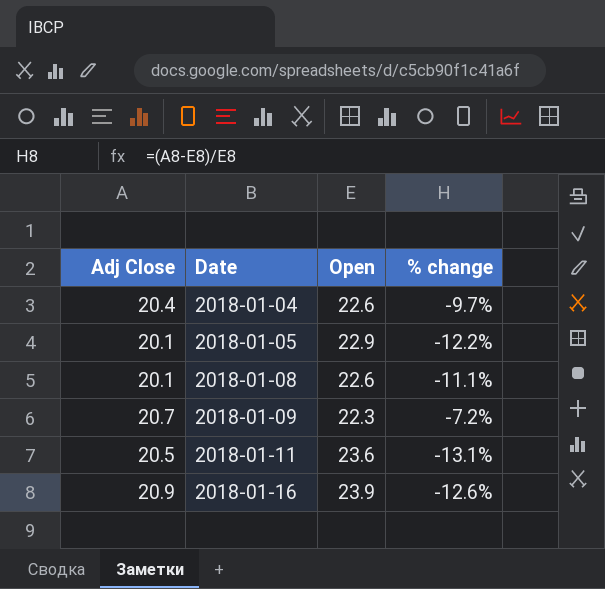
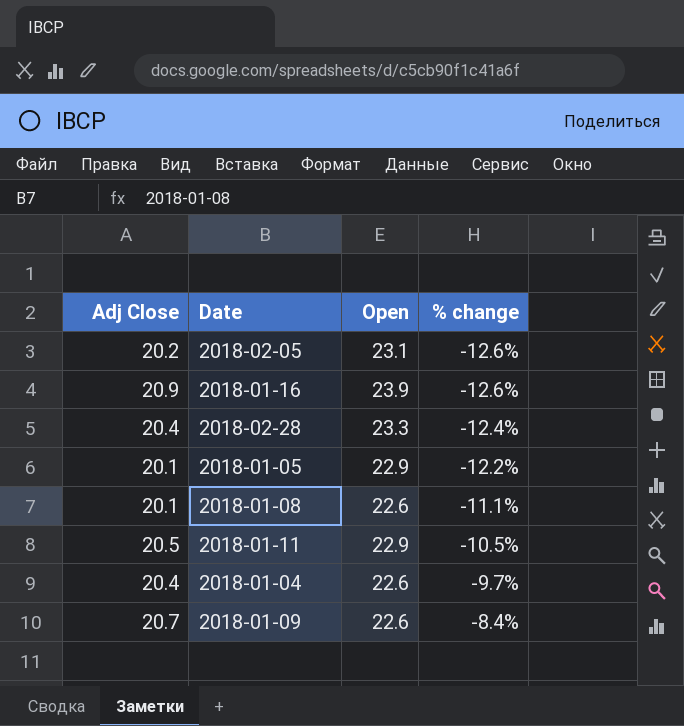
row order: Date ascending -> % change ascending
row 2018-02-05: none -> 20.2 | 23.1 | -12.6%
row 2018-02-28: none -> 20.4 | 23.3 | -12.4%
2018-01-11 | Open: 23.6 -> 22.9
2018-01-11 | % change: -13.1% -> -10.5%
2018-01-09 | Open: 22.3 -> 22.6
2018-01-09 | % change: -7.2% -> -8.4%

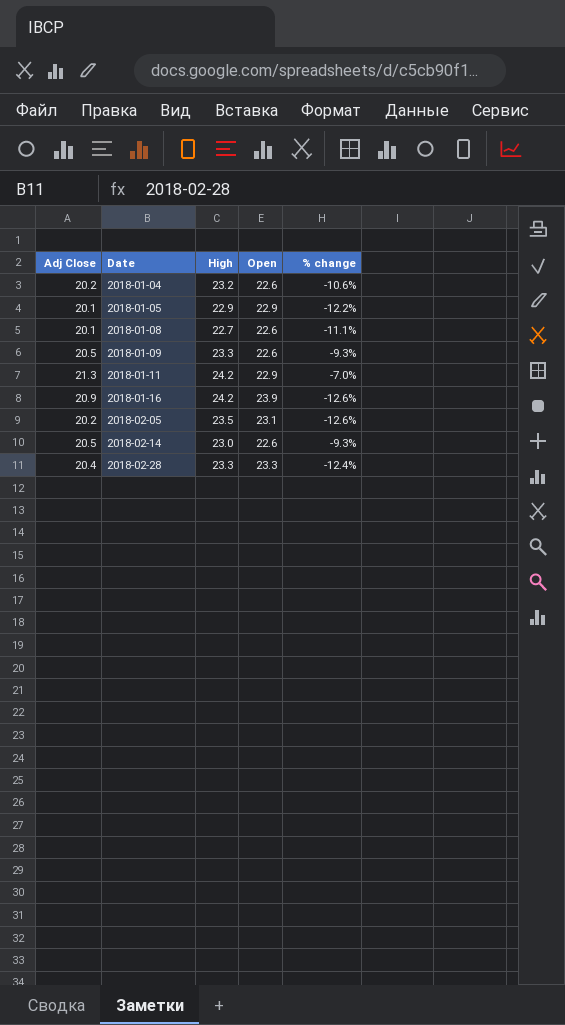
row order: % change ascending -> Date ascending
column High | position: none -> 3
2018-01-04 | Adj Close: 20.4 -> 20.2
2018-01-04 | % change: -9.7% -> -10.6%
2018-01-09 | Adj Close: 20.7 -> 20.5
2018-01-09 | % change: -8.4% -> -9.3%
2018-01-11 | Adj Close: 20.5 -> 21.3
2018-01-11 | % change: -10.5% -> -7.0%
row 2018-02-14: none -> 20.5 | 23.0 | 22.6 | -9.3%

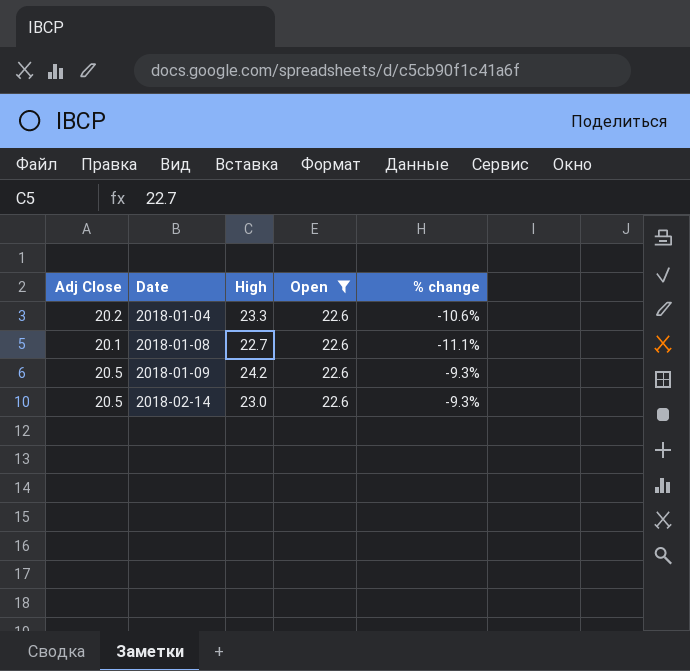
filter: none -> Open = 22.6
2018-01-04 | High: 23.2 -> 23.3
2018-01-09 | High: 23.3 -> 24.2

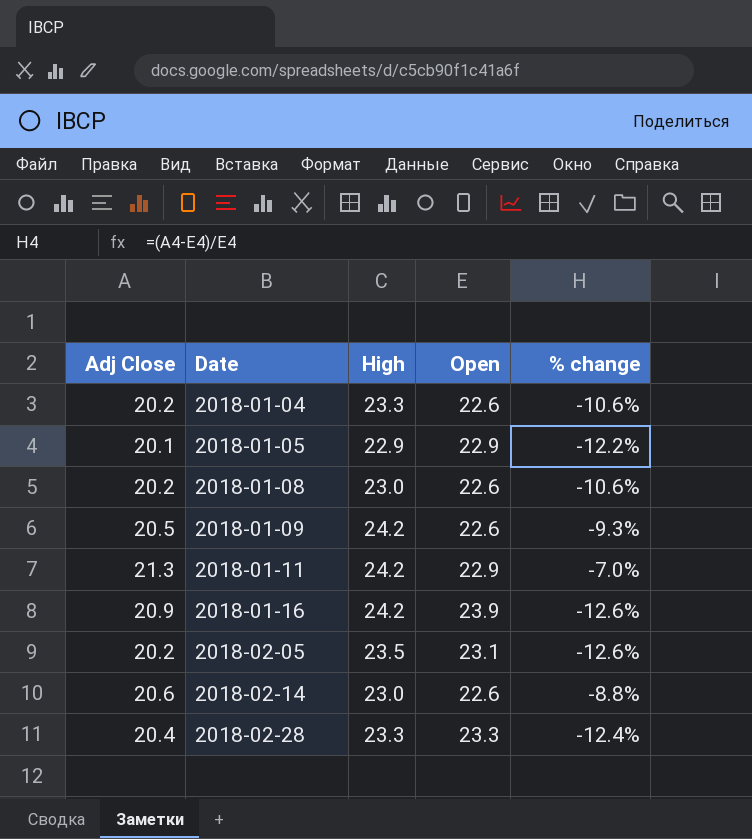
filter: Open = 22.6 -> none
2018-01-08 | Adj Close: 20.1 -> 20.2
2018-01-08 | High: 22.7 -> 23.0
2018-01-08 | % change: -11.1% -> -10.6%
2018-02-14 | Adj Close: 20.5 -> 20.6
2018-02-14 | % change: -9.3% -> -8.8%

